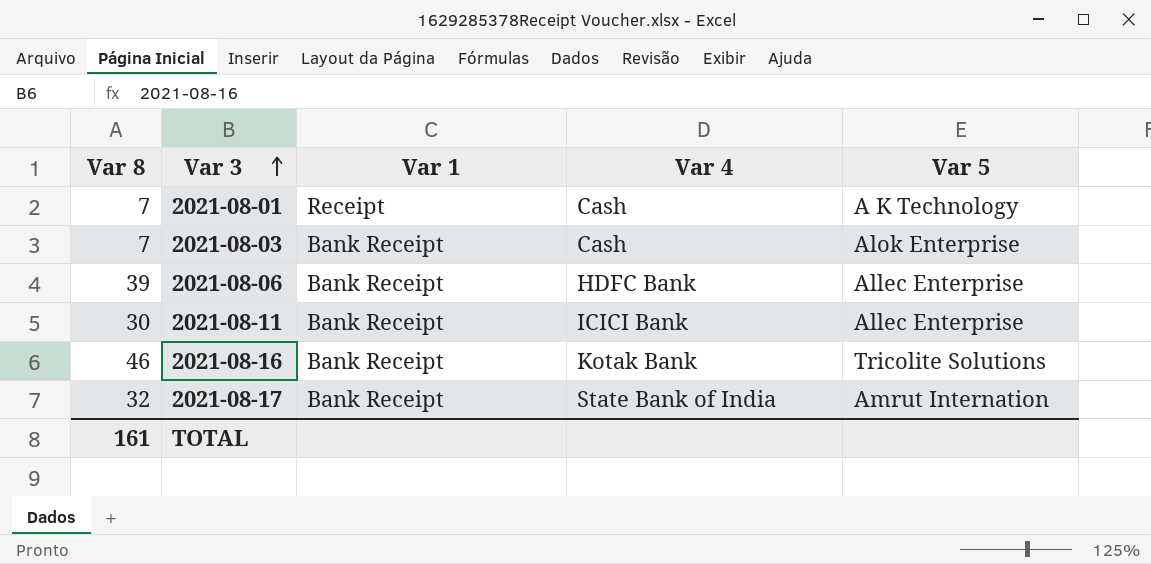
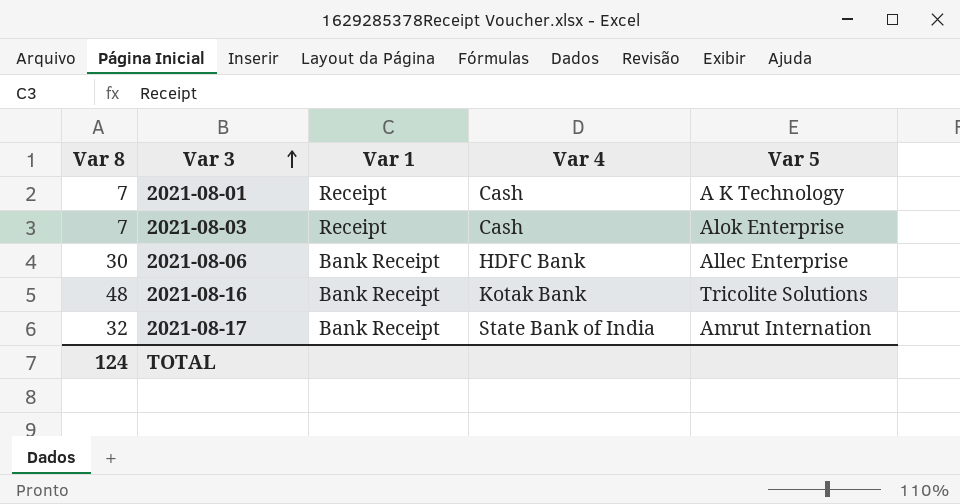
row 2021-08-11: 30 | Bank Receipt | ICICI Bank | Allec Enterprise -> none
2021-08-03 | Var 1: Bank Receipt -> Receipt
2021-08-06 | Var 8: 39 -> 30
2021-08-16 | Var 8: 46 -> 48
TOTAL | Var 8: 161 -> 124

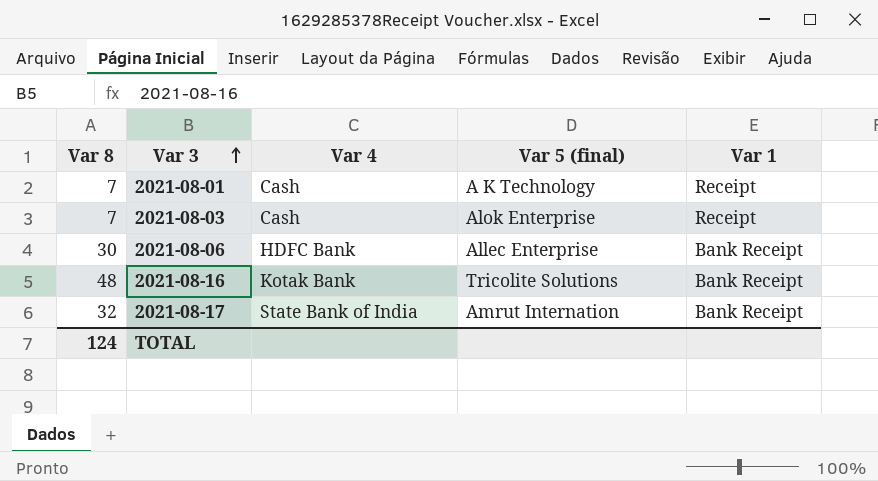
column name: Var 5 -> Var 5 (final)
column Var 1 | position: 3 -> 5

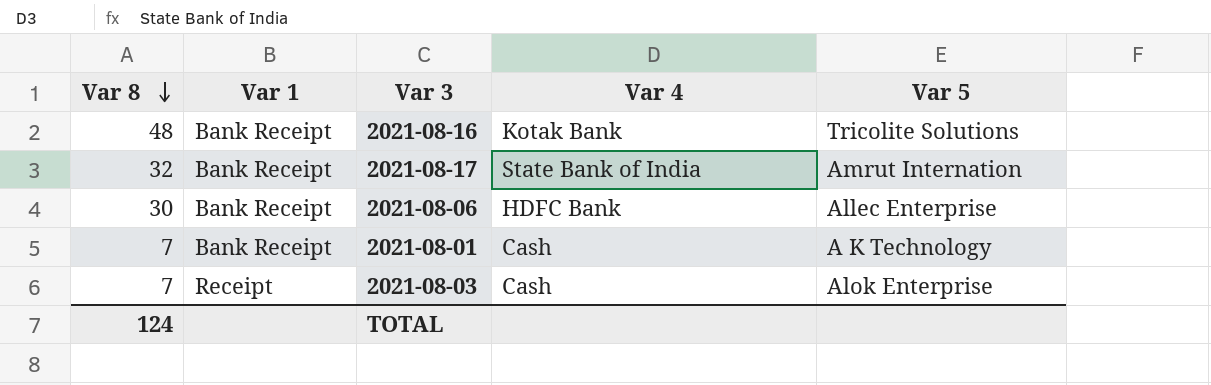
row order: Var 3 ascending -> Var 8 descending
column Var 1 | position: 5 -> 2
column name: Var 5 (final) -> Var 5
2021-08-01 | Var 1: Receipt -> Bank Receipt

